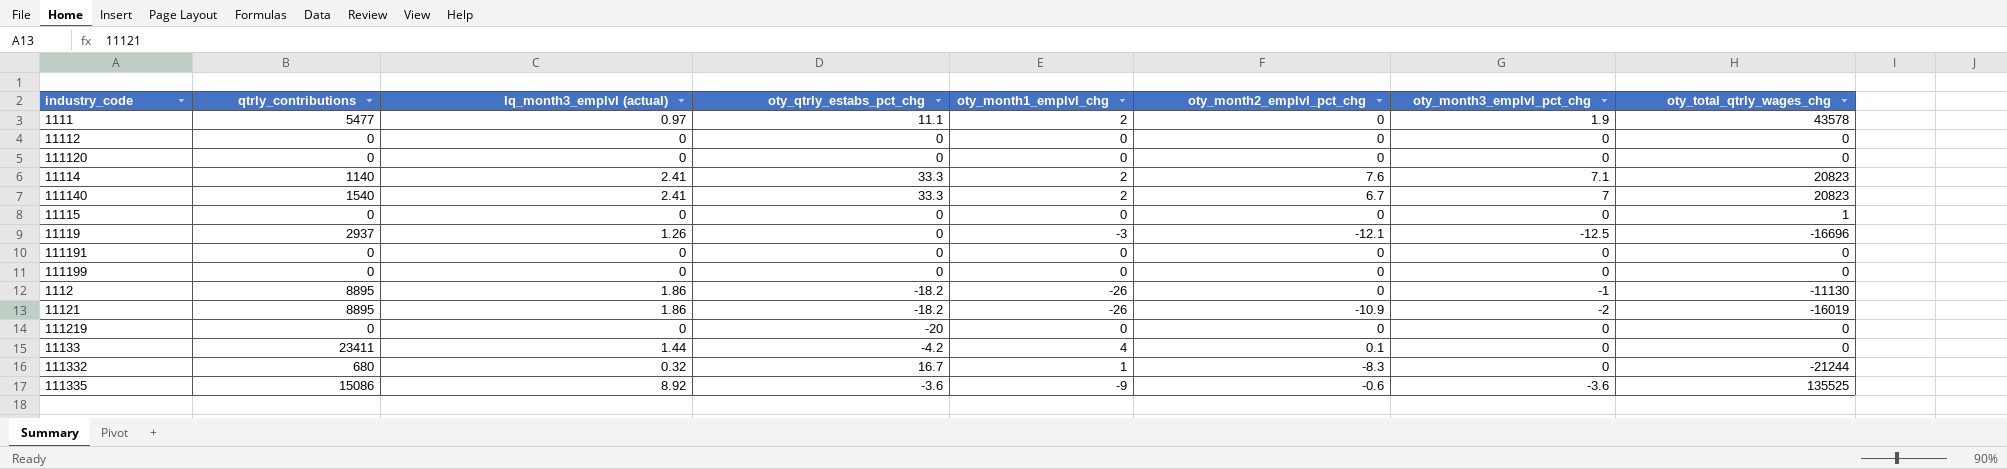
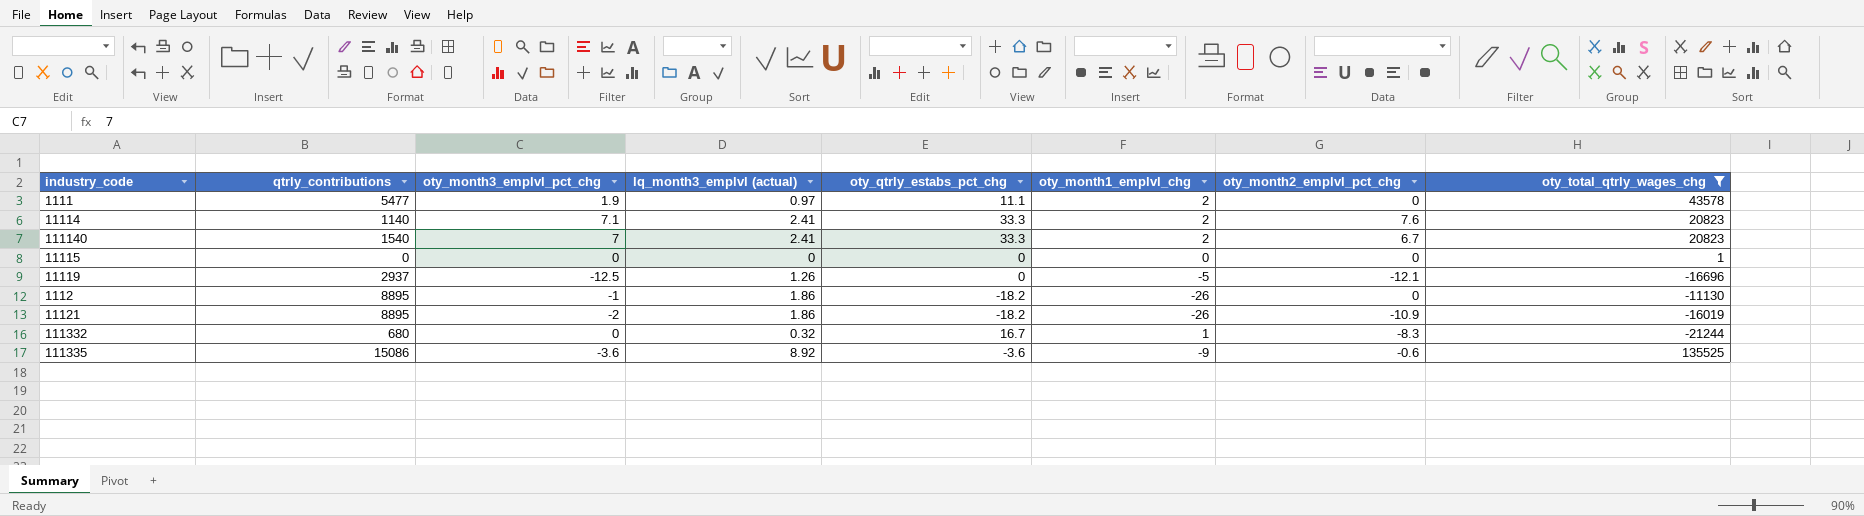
filter: none -> oty_total_qtrly_wages_chg != 0
column oty_month3_emplvl_pct_chg | position: 7 -> 3
11119 | oty_month1_emplvl_chg: -3 -> -5

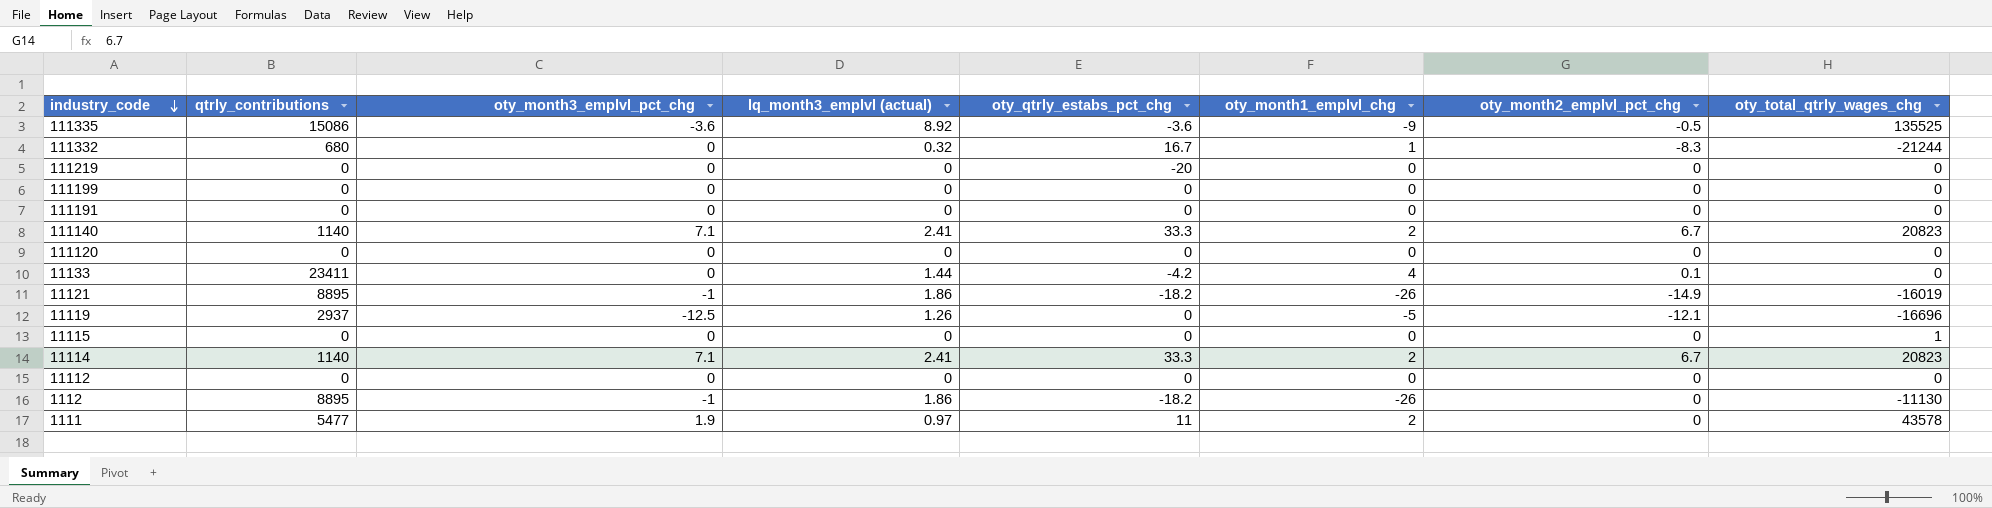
filter: oty_total_qtrly_wages_chg != 0 -> none
row order: none -> industry_code descending
111335 | oty_month2_emplvl_pct_chg: -0.6 -> -0.5
111140 | qtrly_contributions: 1540 -> 1140
111140 | oty_month3_emplvl_pct_chg: 7 -> 7.1
11121 | oty_month3_emplvl_pct_chg: -2 -> -1
11121 | oty_month2_emplvl_pct_chg: -10.9 -> -14.9
11114 | oty_month2_emplvl_pct_chg: 7.6 -> 6.7
1111 | oty_qtrly_estabs_pct_chg: 11.1 -> 11

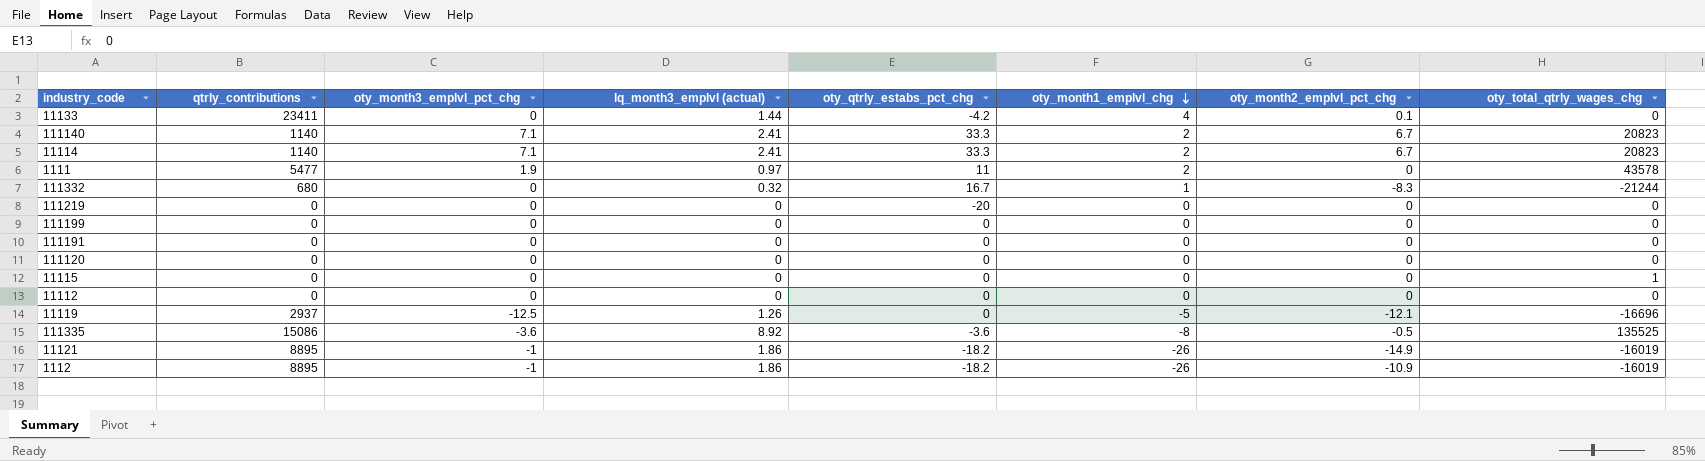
row order: industry_code descending -> oty_month1_emplvl_chg descending
111335 | oty_month1_emplvl_chg: -9 -> -8
1112 | oty_month2_emplvl_pct_chg: 0 -> -10.9
1112 | oty_total_qtrly_wages_chg: -11130 -> -16019

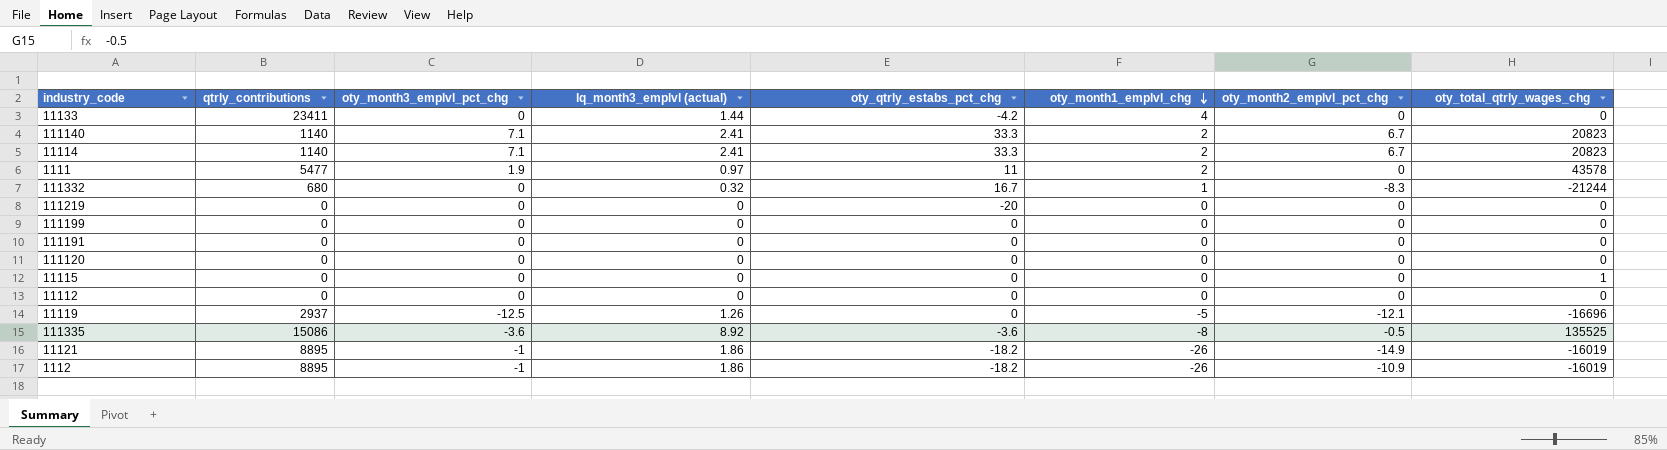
11133 | oty_month2_emplvl_pct_chg: 0.1 -> 0

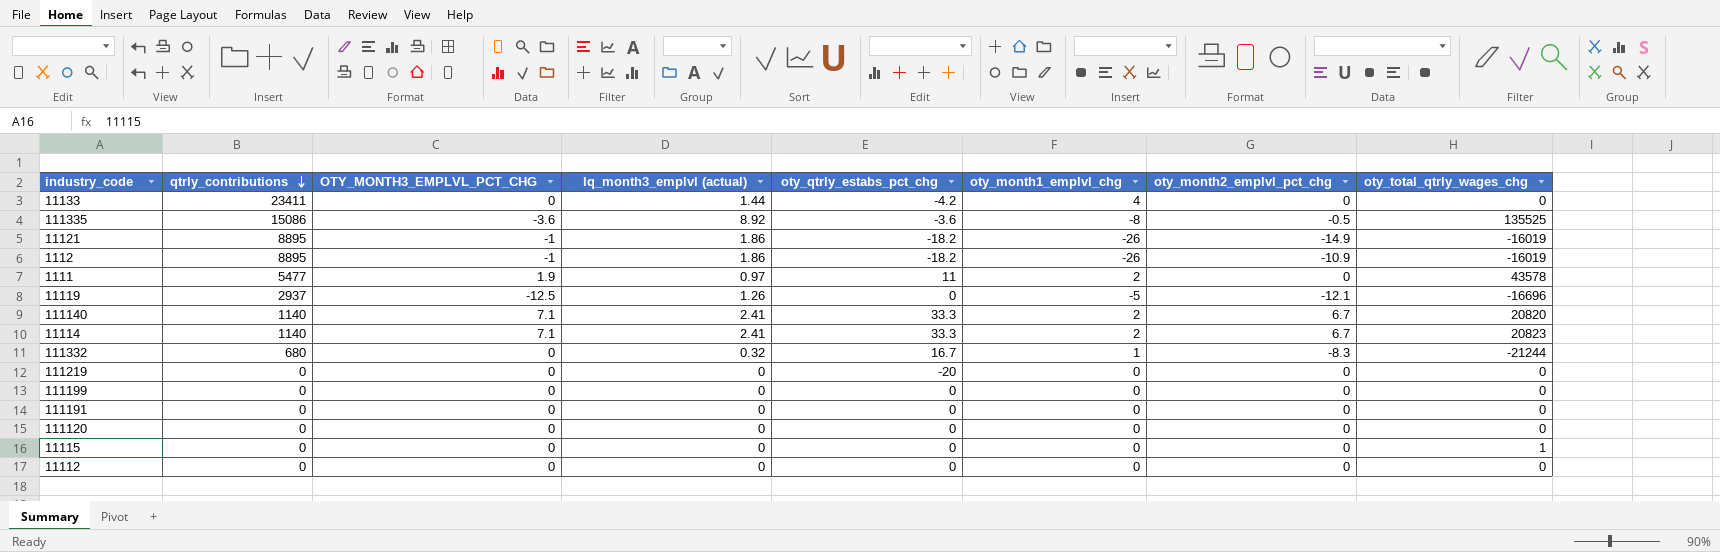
row order: oty_month1_emplvl_chg descending -> qtrly_contributions descending
column name: oty_month3_emplvl_pct_chg -> OTY_MONTH3_EMPLVL_PCT_CHG
111140 | oty_total_qtrly_wages_chg: 20823 -> 20820

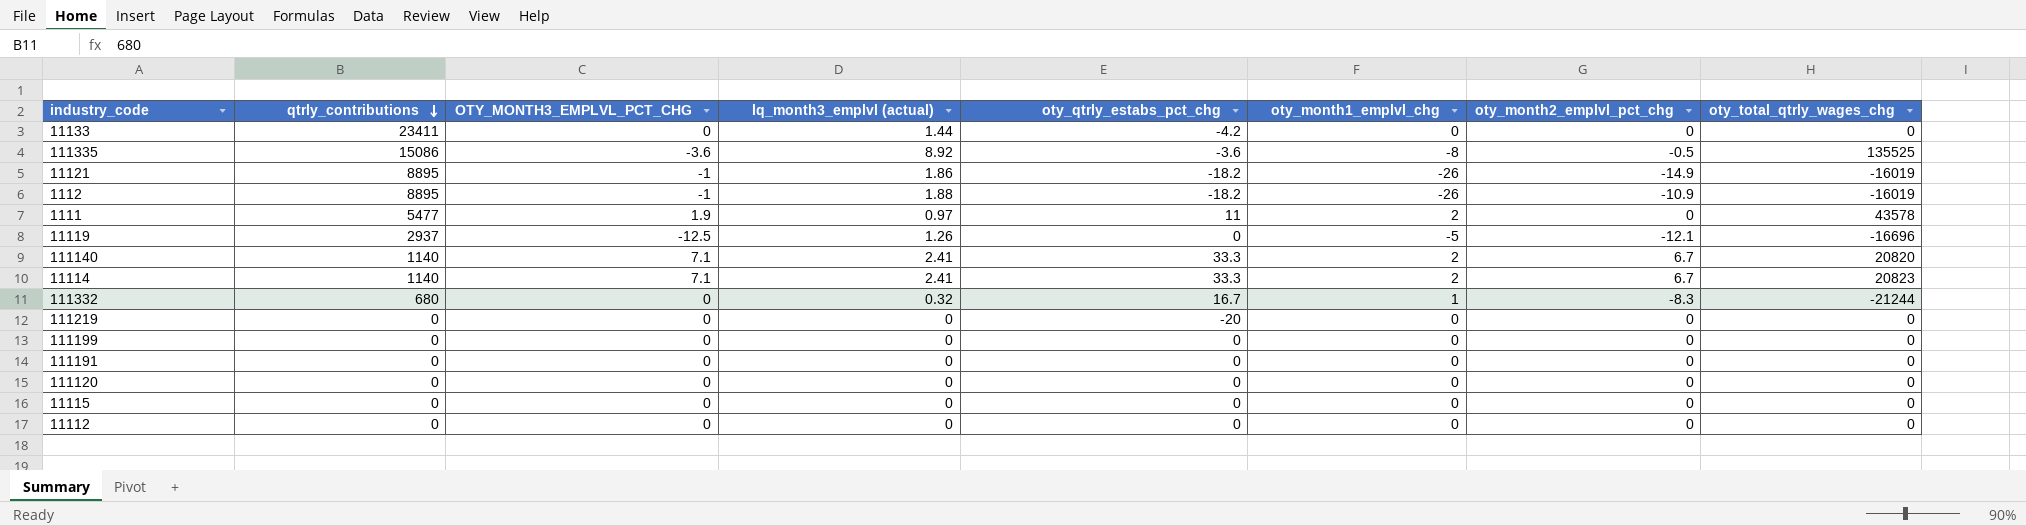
11133 | oty_month1_emplvl_chg: 4 -> 0
1112 | lq_month3_emplvl (actual): 1.86 -> 1.88
11115 | oty_total_qtrly_wages_chg: 1 -> 0

